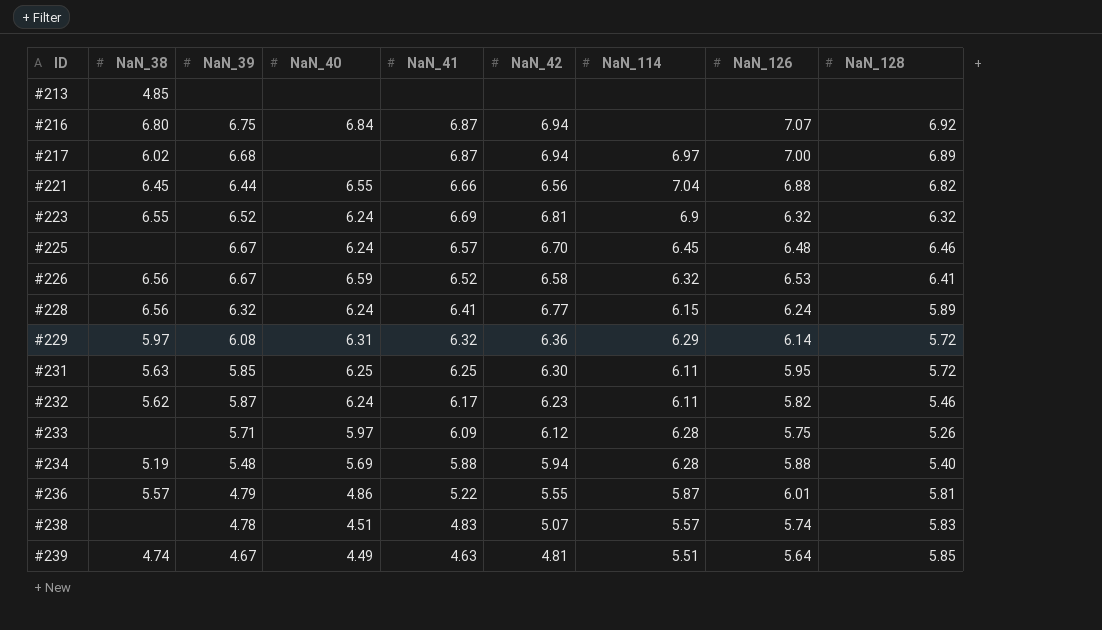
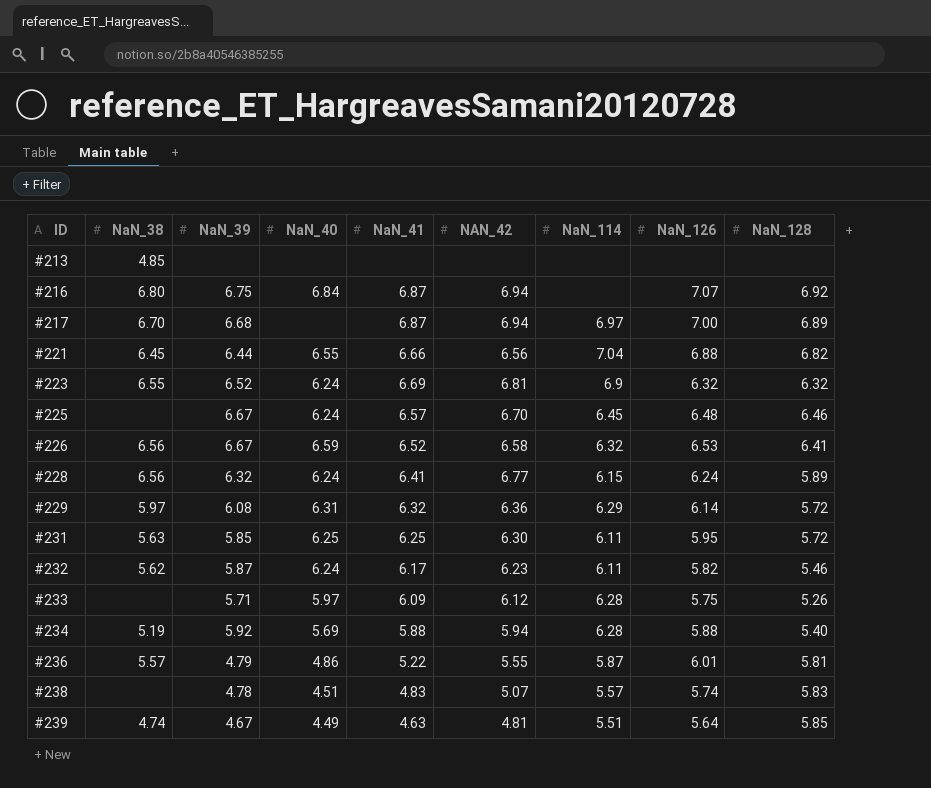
column name: NaN_42 -> NAN_42
#217 | NaN_38: 6.02 -> 6.70
#234 | NaN_39: 5.48 -> 5.92

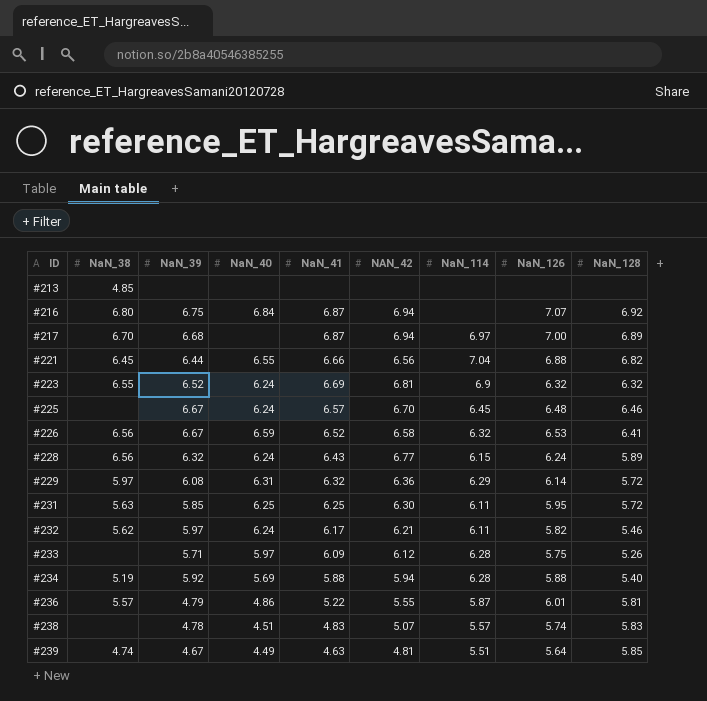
#228 | NaN_41: 6.41 -> 6.43
#232 | NaN_39: 5.87 -> 5.97
#232 | NAN_42: 6.23 -> 6.21

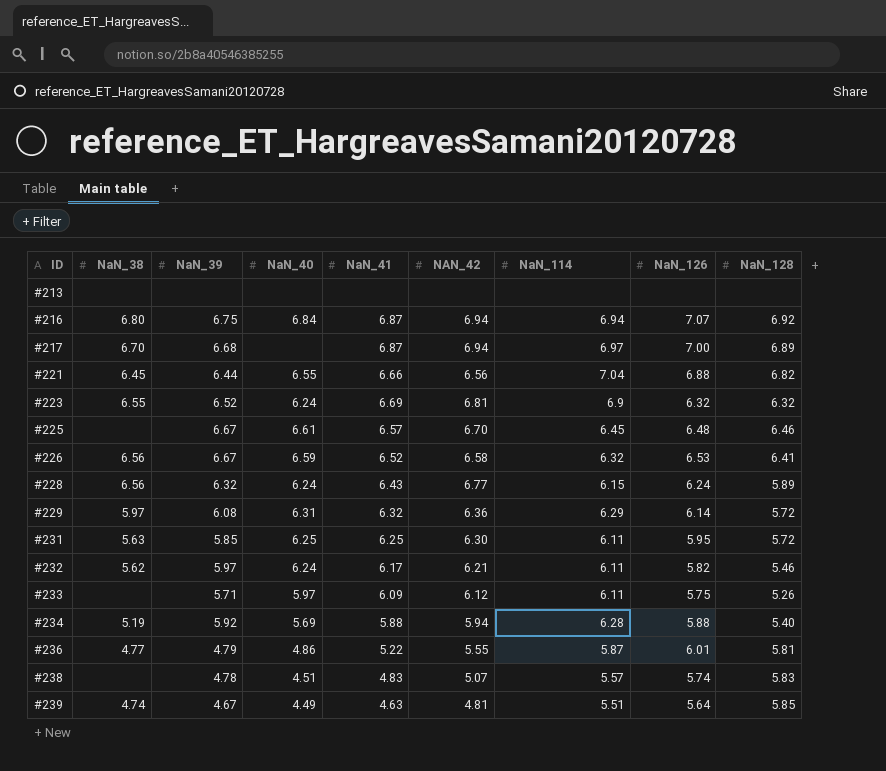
#213 | NaN_38: 4.85 -> none
#216 | NaN_114: none -> 6.94
#225 | NaN_40: 6.24 -> 6.61
#233 | NaN_114: 6.28 -> 6.11
#236 | NaN_38: 5.57 -> 4.77

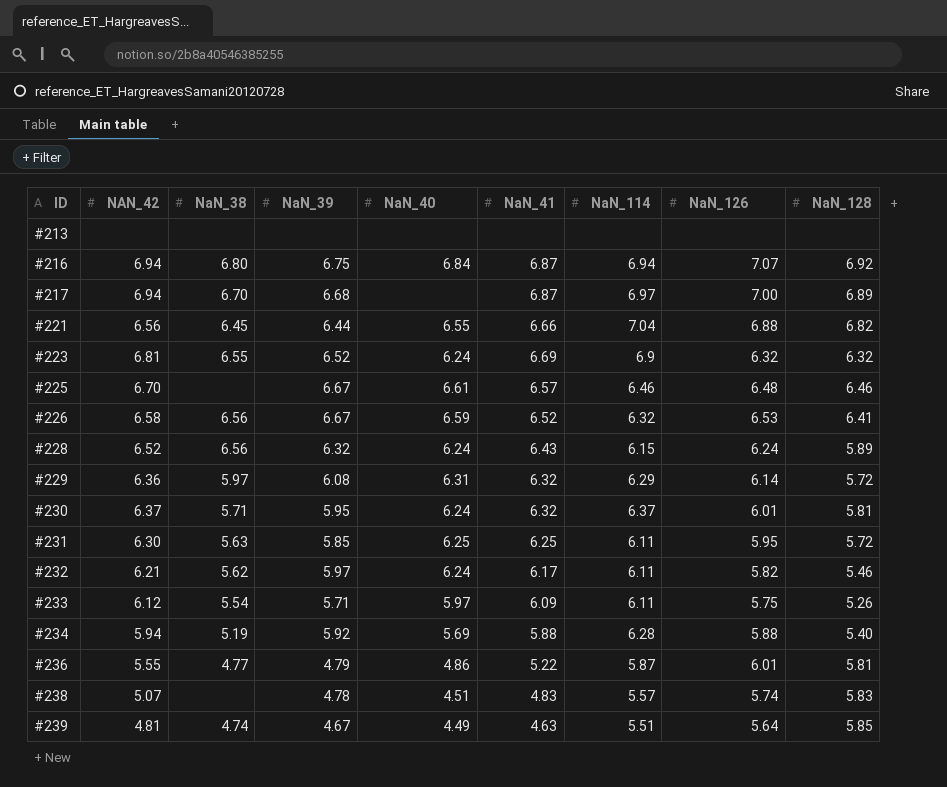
column NAN_42 | position: 6 -> 2
#225 | NaN_114: 6.45 -> 6.46
#228 | NAN_42: 6.77 -> 6.52
row #230: none -> 6.37 | 5.71 | 5.95 | 6.24 | 6.32 | 6.37 | 6.01 | 5.81
#233 | NaN_38: none -> 5.54

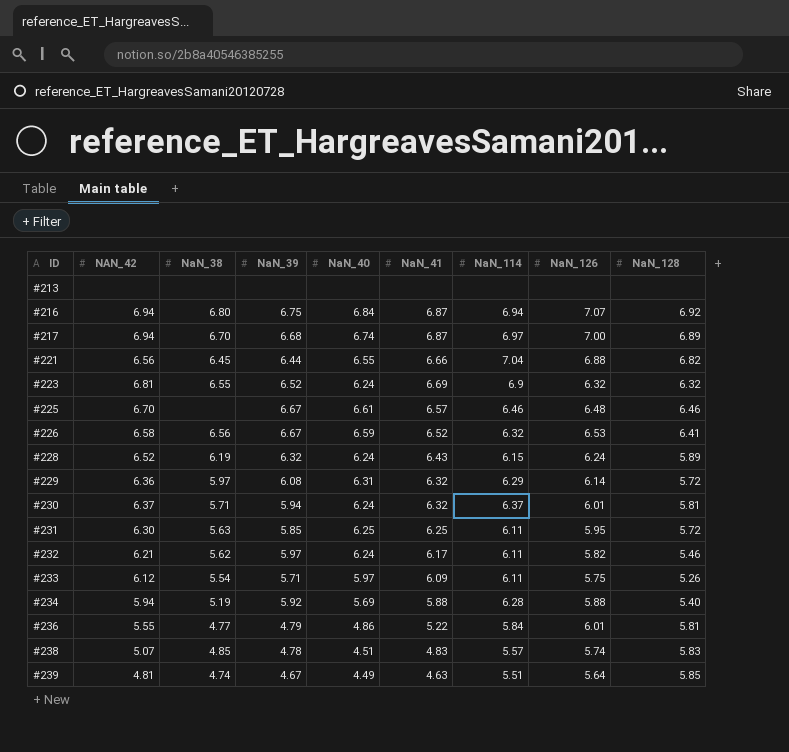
#217 | NaN_40: none -> 6.74
#228 | NaN_38: 6.56 -> 6.19
#230 | NaN_39: 5.95 -> 5.94
#236 | NaN_114: 5.87 -> 5.84
#238 | NaN_38: none -> 4.85

